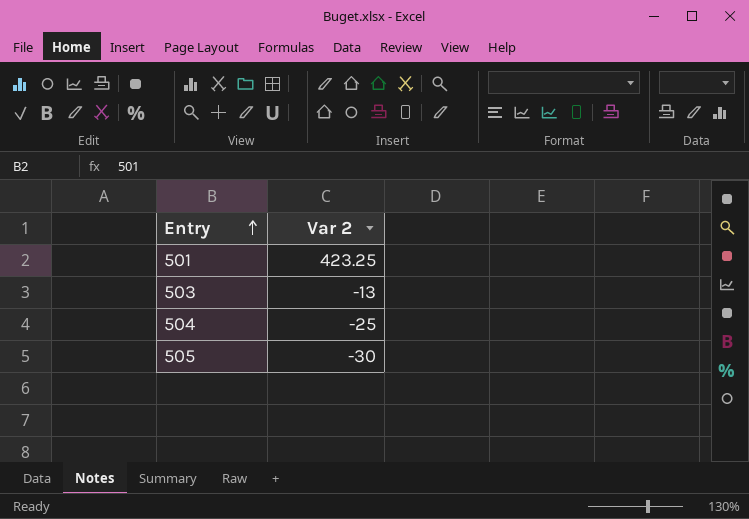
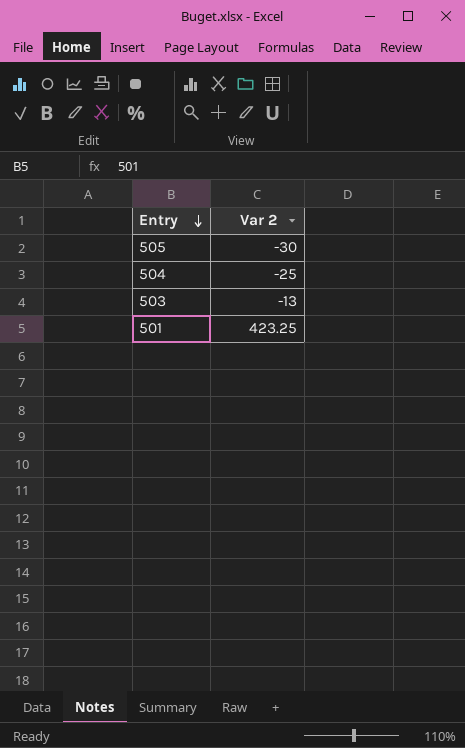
row order: Entry ascending -> Entry descending

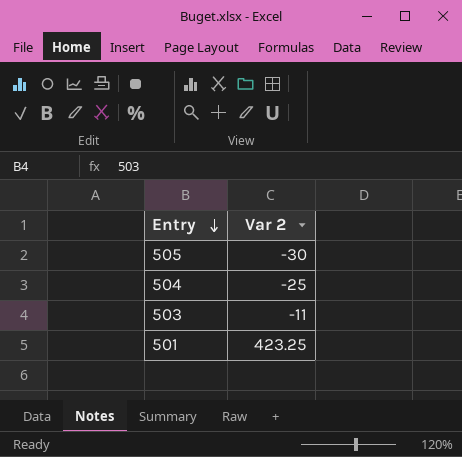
503 | Var 2: -13 -> -11

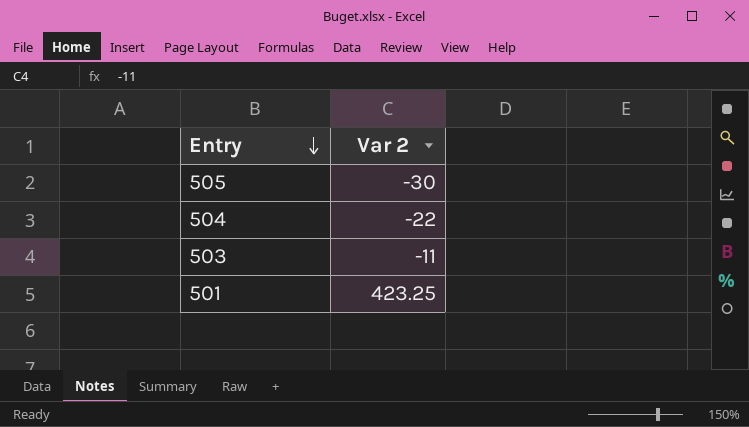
504 | Var 2: -25 -> -22

